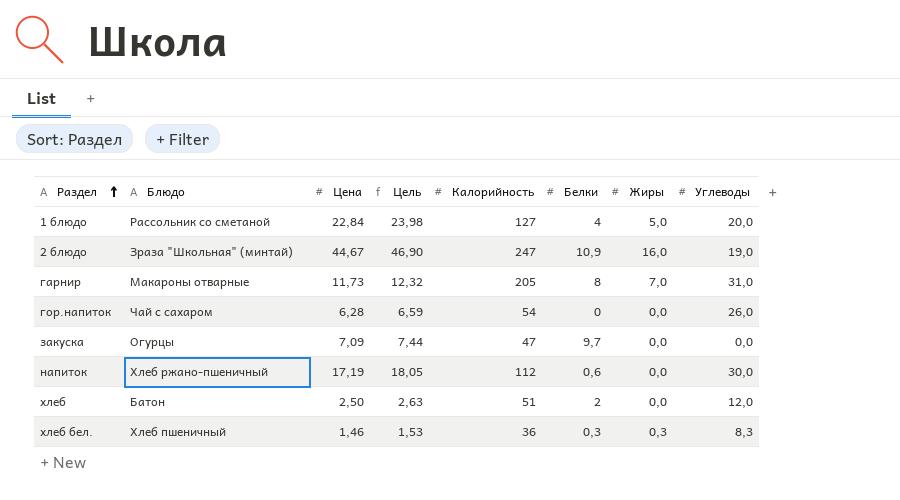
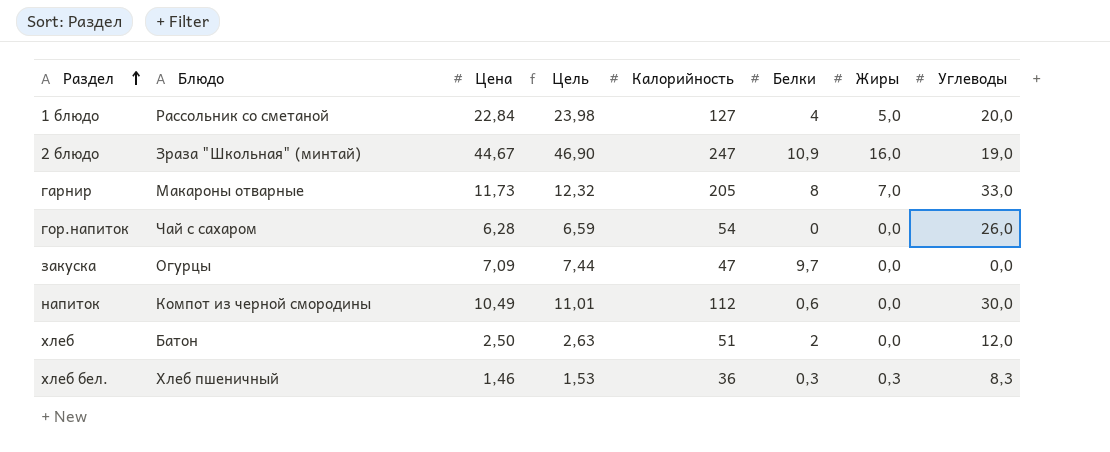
гарнир | Углеводы: 31,0 -> 33,0
напиток | Блюдо: Хлеб ржано-пшеничный -> Компот из черной смородины
напиток | Цена: 17,19 -> 10,49
напиток | Цель: 18,05 -> 11,01

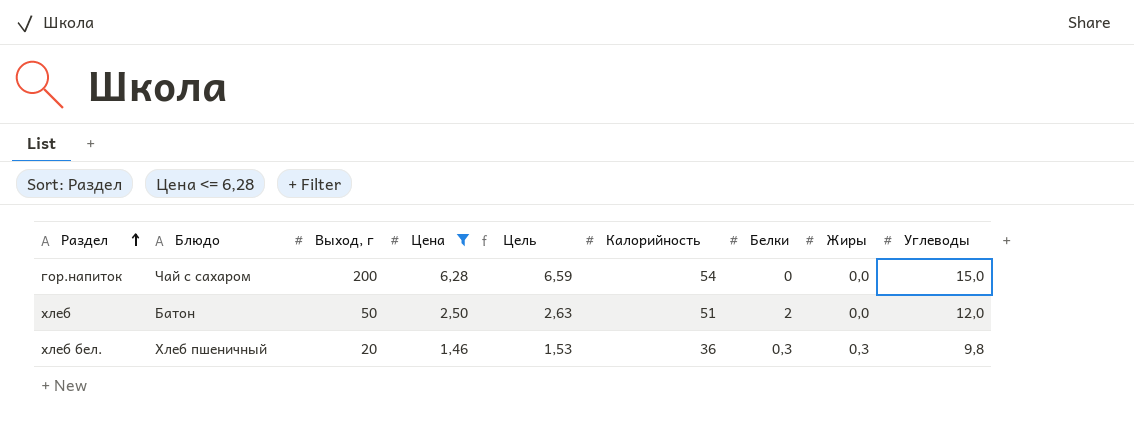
filter: none -> Цена <= 6,28
column Выход, г | position: none -> 3
гор.напиток | Углеводы: 26,0 -> 15,0
хлеб бел. | Углеводы: 8,3 -> 9,8

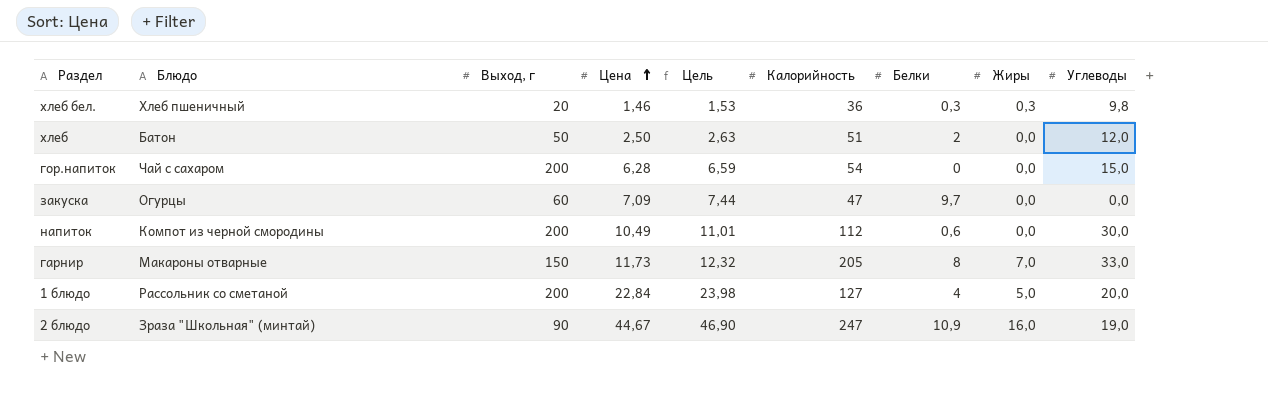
filter: Цена <= 6,28 -> none
row order: Раздел ascending -> Цена ascending

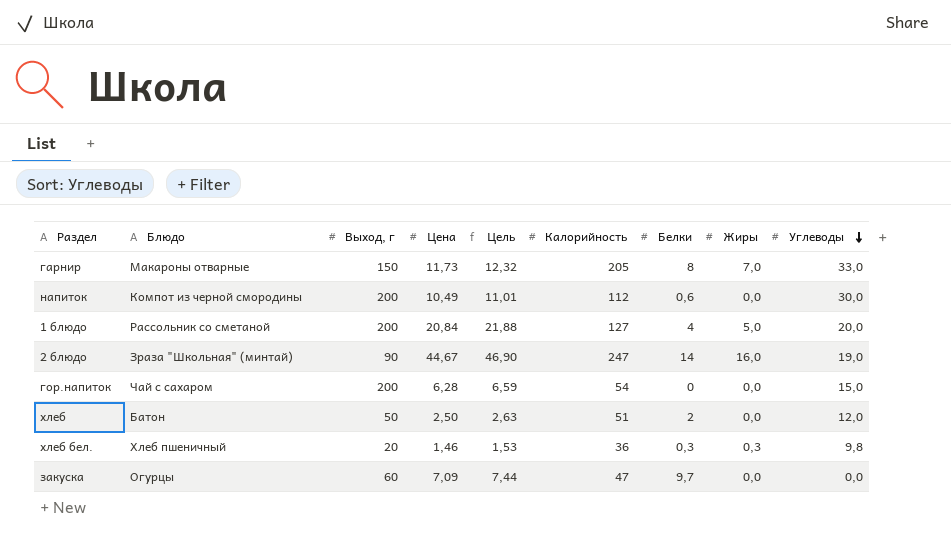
row order: Цена ascending -> Углеводы descending
1 блюдо | Цена: 22,84 -> 20,84
1 блюдо | Цель: 23,98 -> 21,88
2 блюдо | Белки: 10,9 -> 14

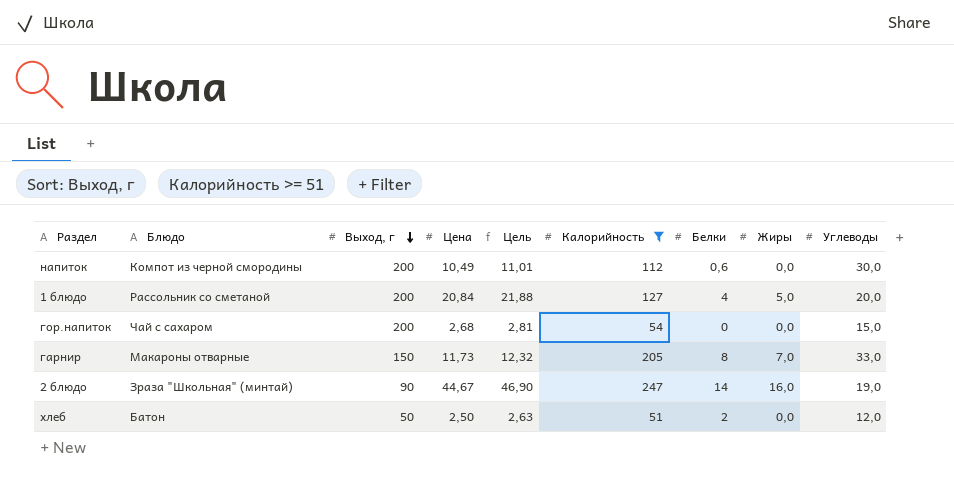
filter: none -> Калорийность >= 51
row order: Углеводы descending -> Выход, г descending
гор.напиток | Цена: 6,28 -> 2,68
гор.напиток | Цель: 6,59 -> 2,81

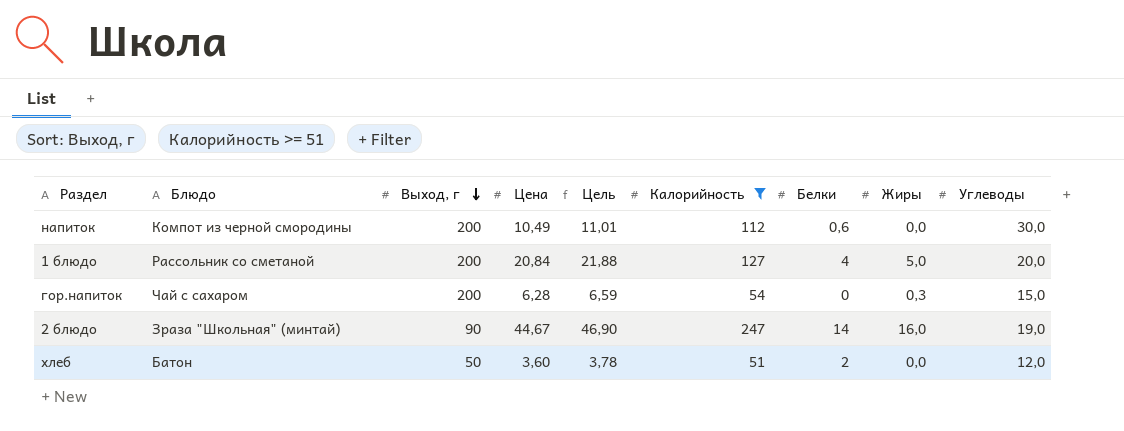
row гарнир: Макароны отварные | 150 | 11,73 | 12,32 | 205 | 8 | 7,0 | 33,0 -> none
гор.напиток | Цена: 2,68 -> 6,28
гор.напиток | Цель: 2,81 -> 6,59
гор.напиток | Жиры: 0,0 -> 0,3
хлеб | Цена: 2,50 -> 3,60
хлеб | Цель: 2,63 -> 3,78

